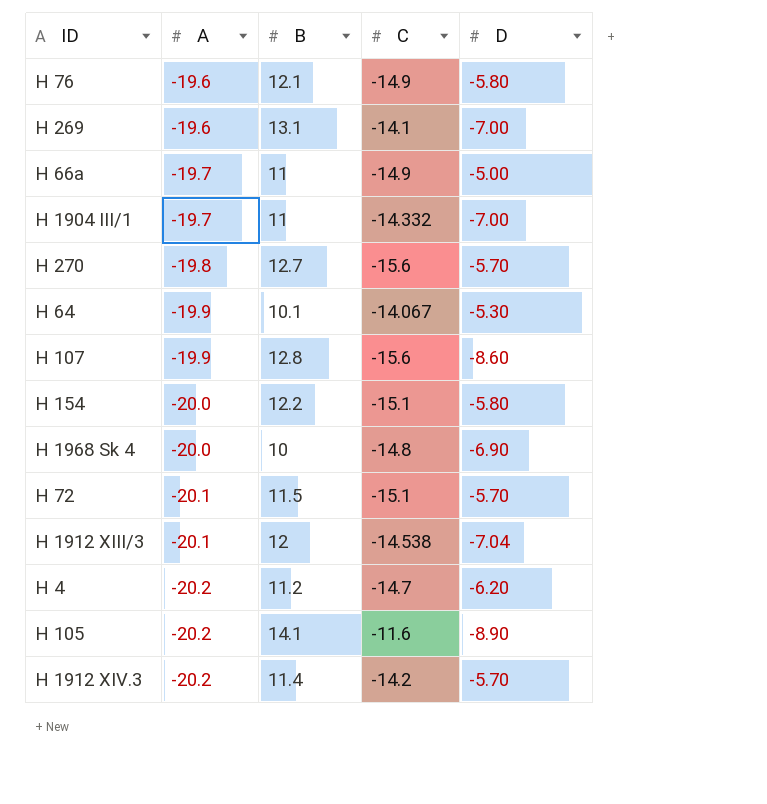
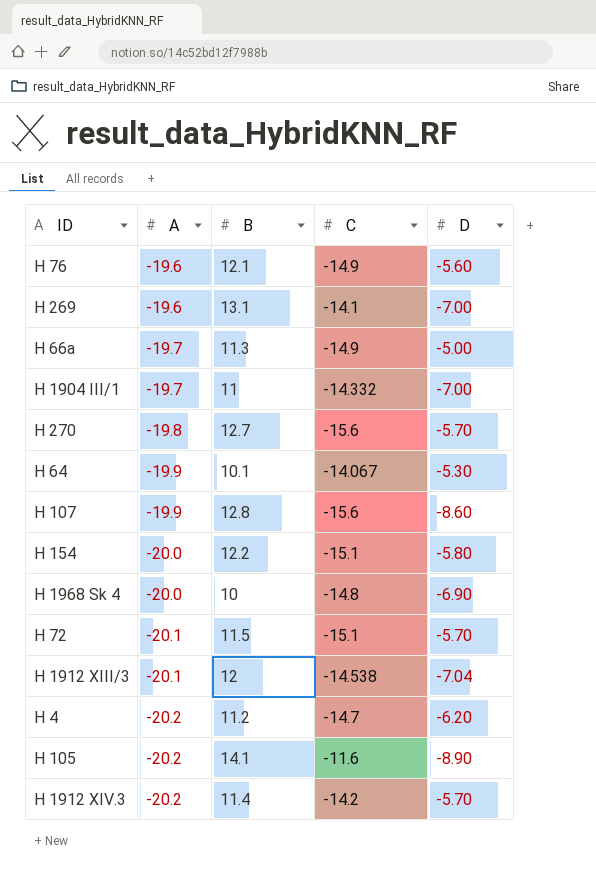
H 76 | D: -5.80 -> -5.60
H 66a | B: 11 -> 11.3

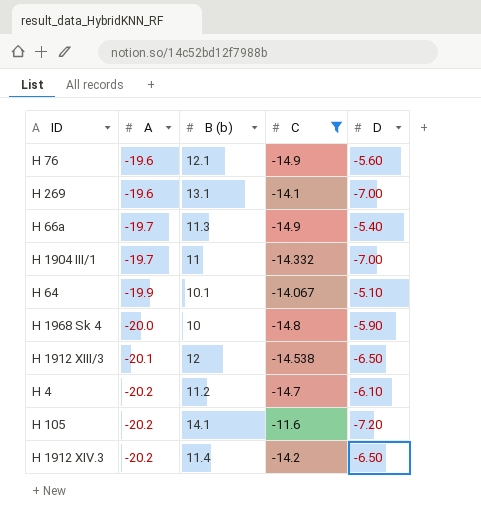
filter: none -> C >= -14.9
column name: B -> B (b)
H 66a | D: -5.00 -> -5.40
H 64 | D: -5.30 -> -5.10
H 1968 Sk 4 | D: -6.90 -> -5.90
H 1912 XIII/3 | D: -7.04 -> -6.50
H 4 | D: -6.20 -> -6.10
H 105 | D: -8.90 -> -7.20
H 1912 XIV.3 | D: -5.70 -> -6.50

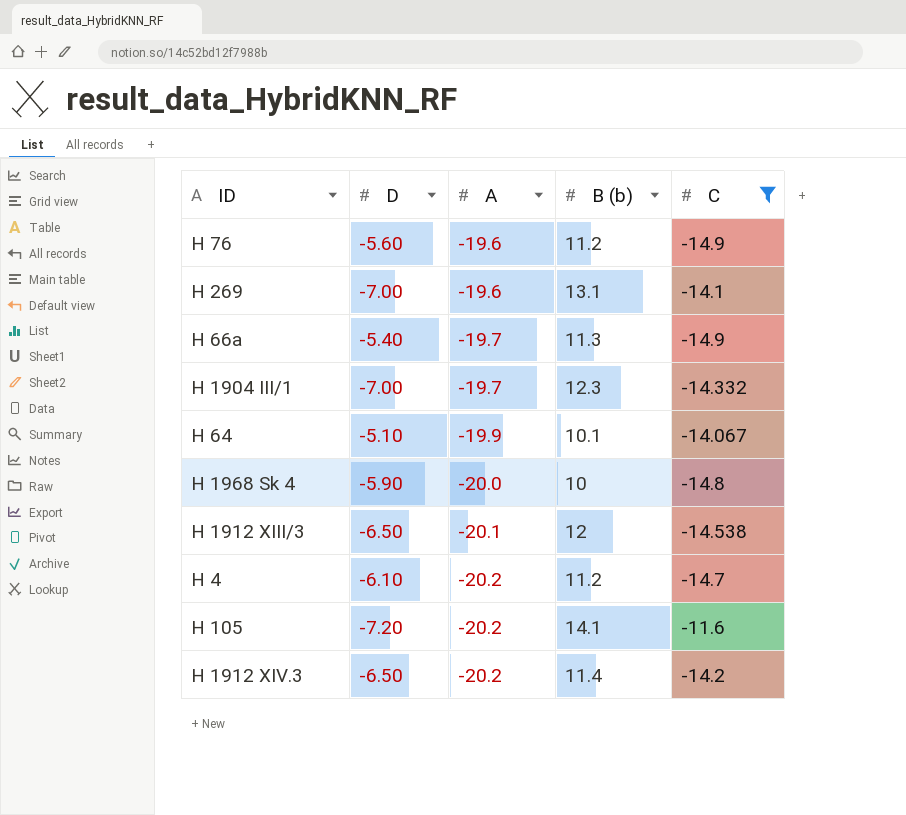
column D | position: 5 -> 2
H 76 | B (b): 12.1 -> 11.2
H 1904 III/1 | B (b): 11 -> 12.3

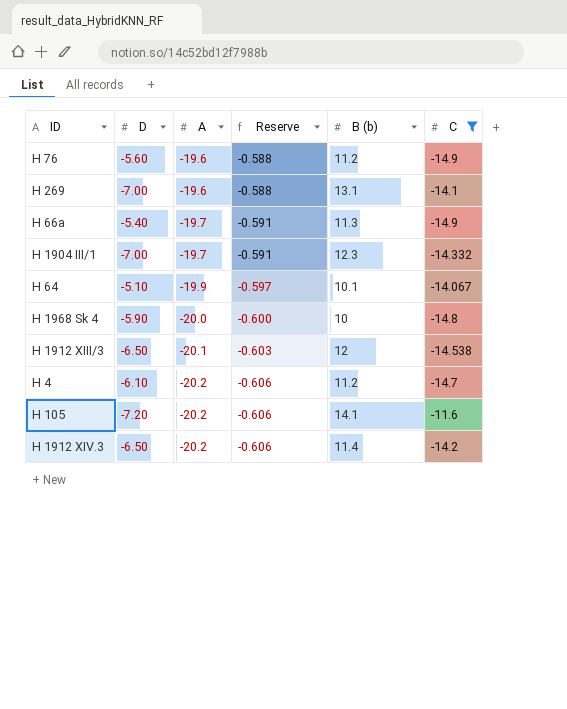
column Reserve | formula: none -> [A] * 0.03

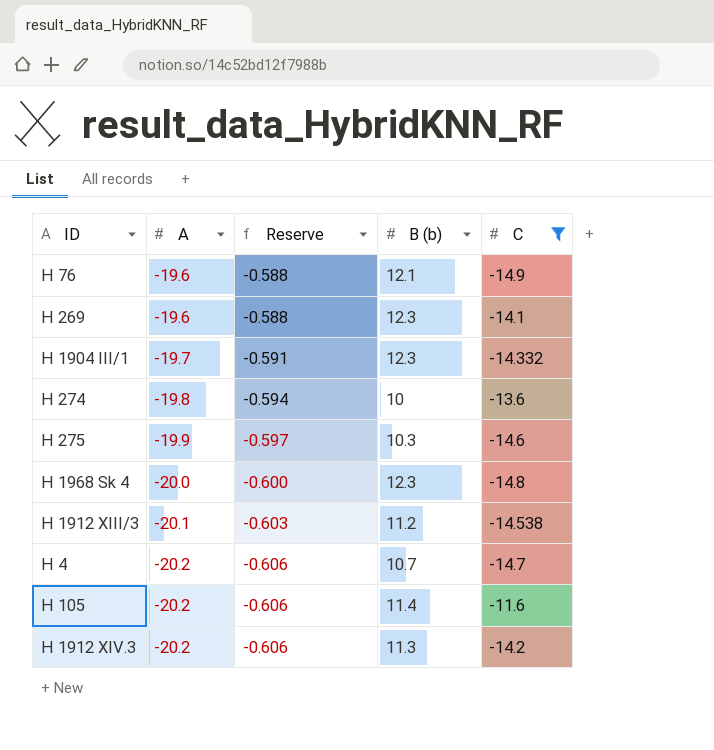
column D | position: 2 -> none
row H 66a: -5.40 | -19.7 | -0.591 | 11.3 | -14.9 -> none
row H 64: -5.10 | -19.9 | -0.597 | 10.1 | -14.067 -> none
H 76 | B (b): 11.2 -> 12.1
H 269 | B (b): 13.1 -> 12.3
row H 274: none -> -19.8 | -0.594 | 10 | -13.6
row H 275: none -> -19.9 | -0.597 | 10.3 | -14.6
H 1968 Sk 4 | B (b): 10 -> 12.3
H 1912 XIII/3 | B (b): 12 -> 11.2
H 4 | B (b): 11.2 -> 10.7
H 105 | B (b): 14.1 -> 11.4
H 1912 XIV.3 | B (b): 11.4 -> 11.3

